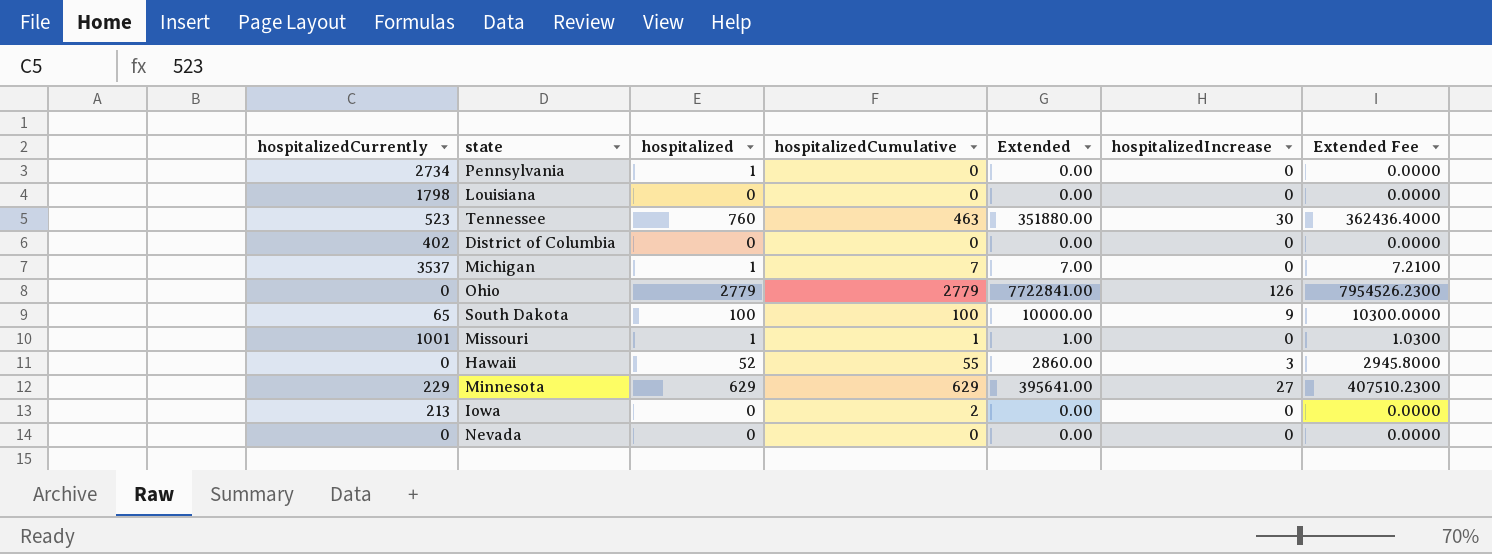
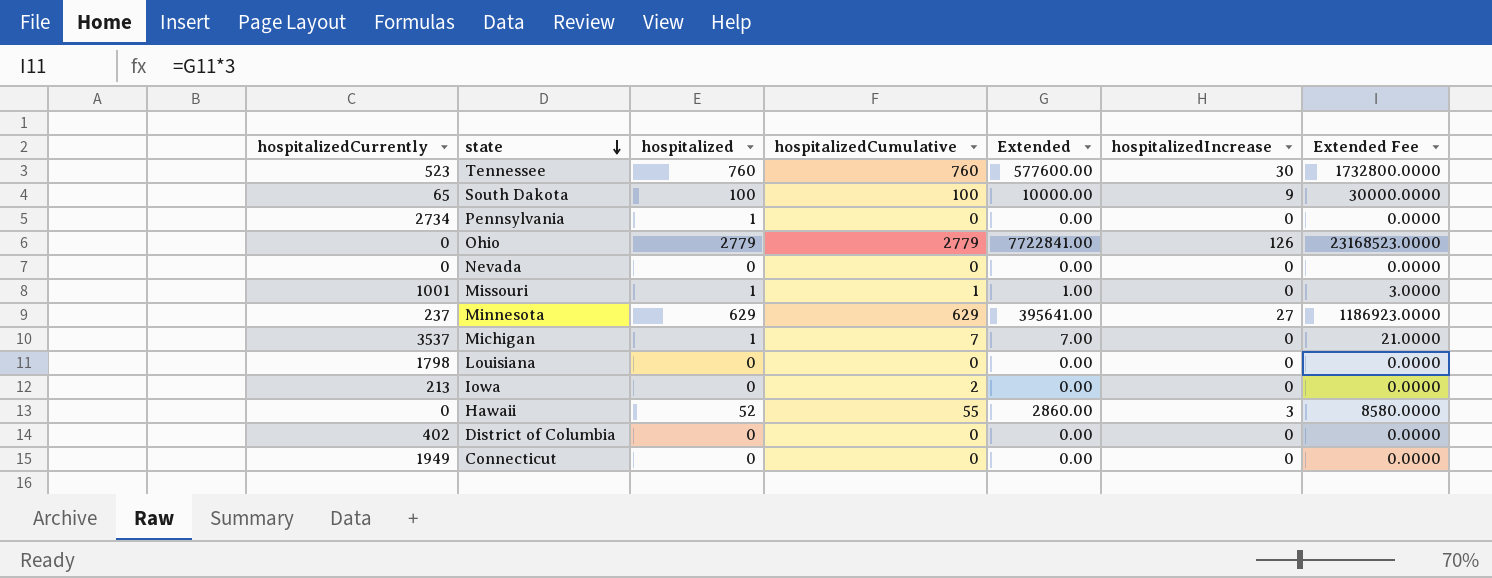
row order: none -> state descending
column Extended Fee | formula: [Extended] * 1.03 -> [Extended] * 3
Tennessee | hospitalizedCumulative: 463 -> 760
Tennessee | Extended: 351880.00 -> 577600.00
Minnesota | hospitalizedCurrently: 229 -> 237
row Connecticut: none -> 1949 | 0 | 0 | 0.00 | 0 | 0.0000

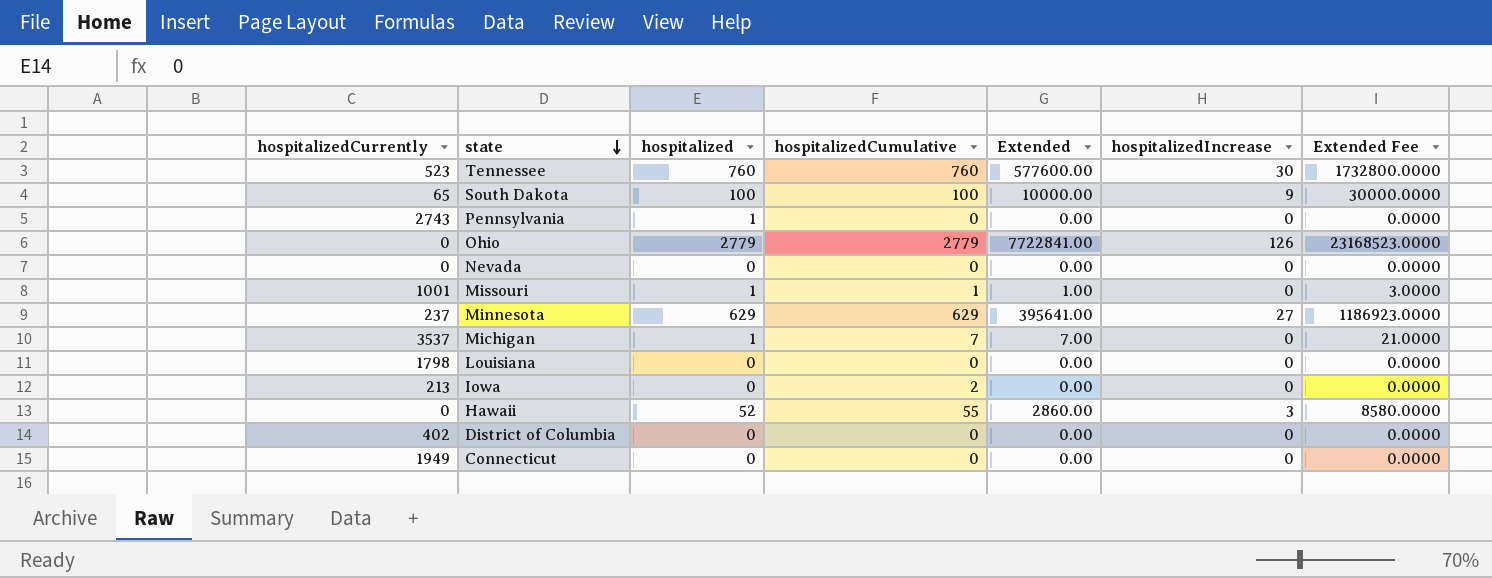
Pennsylvania | hospitalizedCurrently: 2734 -> 2743

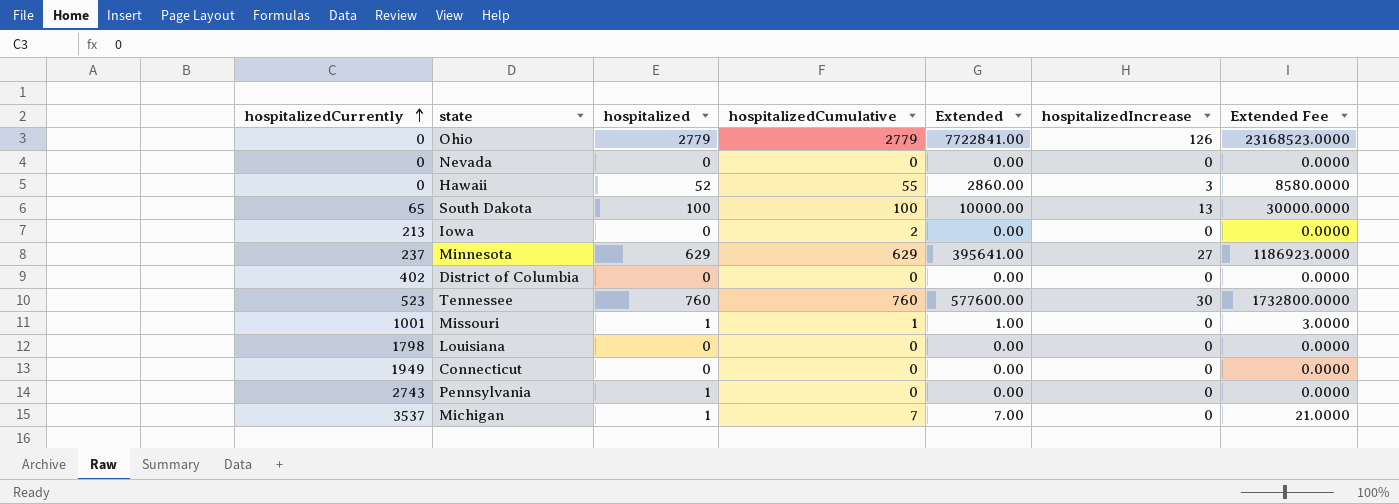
row order: state descending -> hospitalizedCurrently ascending
South Dakota | hospitalizedIncrease: 9 -> 13

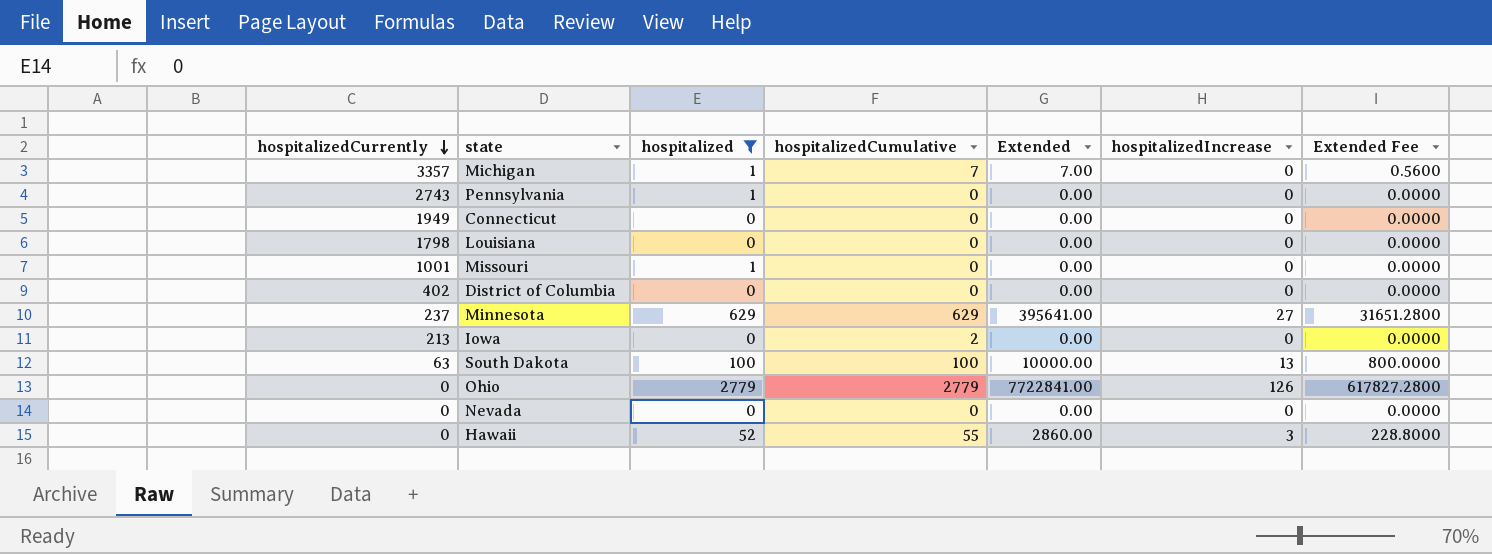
filter: none -> hospitalized != 760
row order: hospitalizedCurrently ascending -> hospitalizedCurrently descending
column Extended Fee | formula: [Extended] * 3 -> [Extended] * 0.08
Michigan | hospitalizedCurrently: 3537 -> 3357
Missouri | hospitalizedCumulative: 1 -> 0
Missouri | Extended: 1.00 -> 0.00
South Dakota | hospitalizedCurrently: 65 -> 63

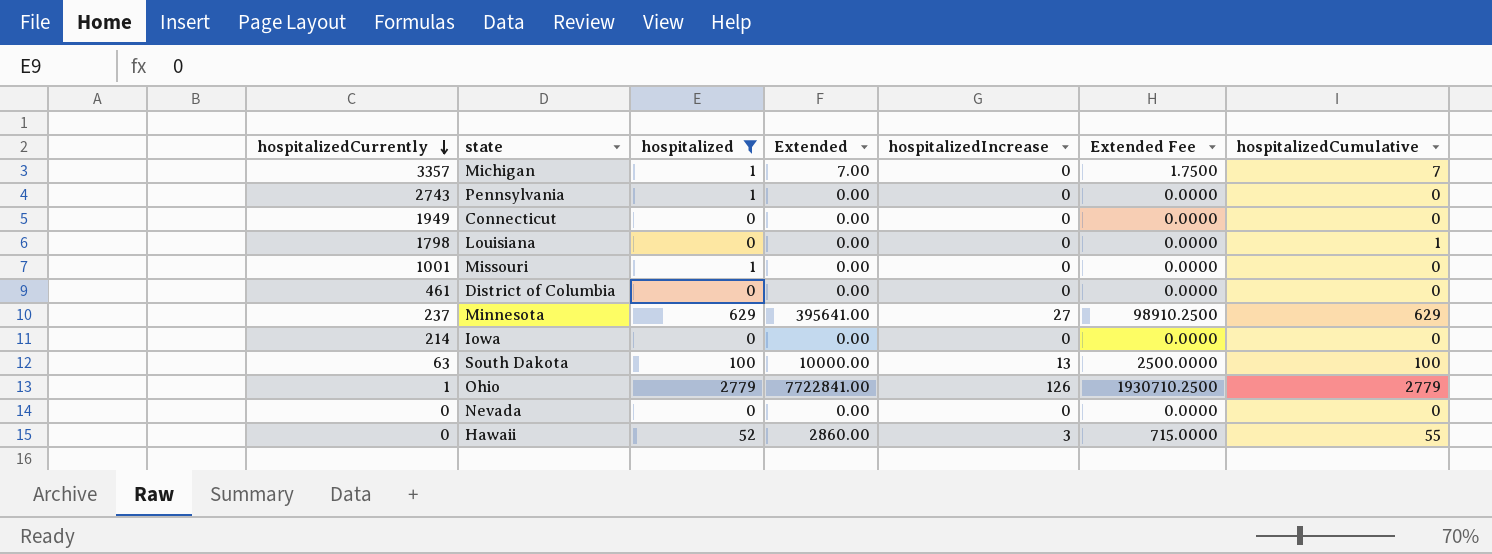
column Extended Fee | formula: [Extended] * 0.08 -> [Extended] * 0.25
column hospitalizedCumulative | position: 4 -> 7
Louisiana | hospitalizedCumulative: 0 -> 1
District of Columbia | hospitalizedCurrently: 402 -> 461
Iowa | hospitalizedCurrently: 213 -> 214
Iowa | hospitalizedCumulative: 2 -> 0
Ohio | hospitalizedCurrently: 0 -> 1

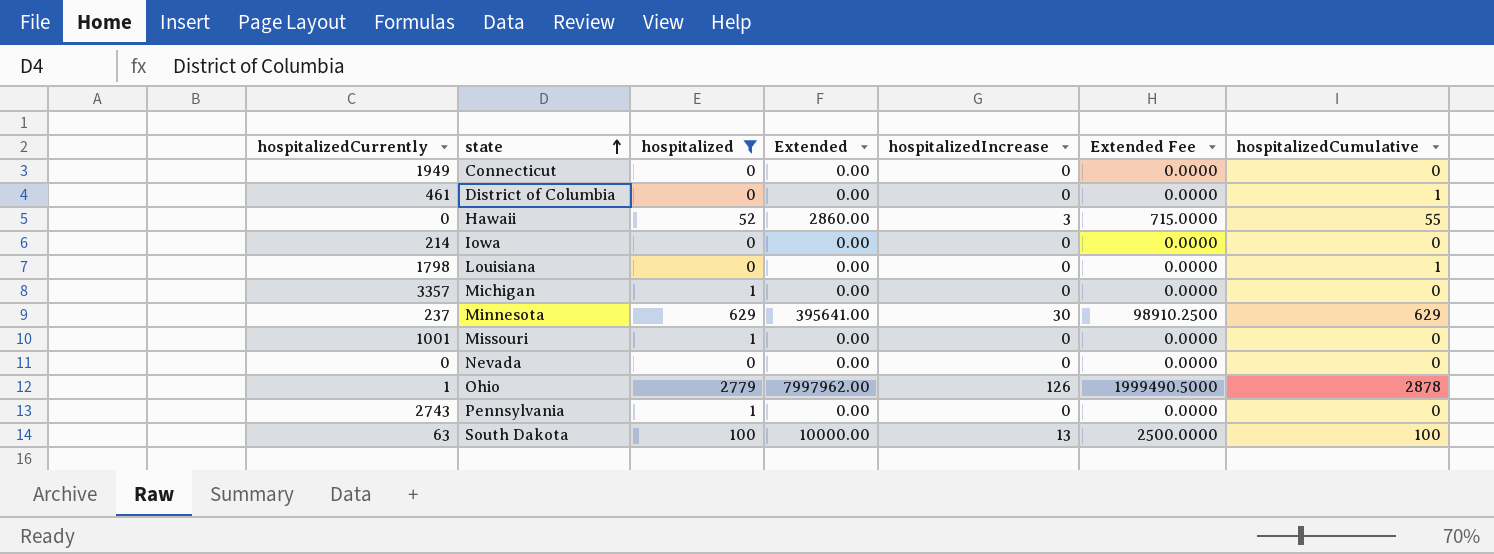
row order: hospitalizedCurrently descending -> state ascending
District of Columbia | hospitalizedCumulative: 0 -> 1
Michigan | Extended: 7.00 -> 0.00
Michigan | Extended Fee: 1.7500 -> 0.0000
Michigan | hospitalizedCumulative: 7 -> 0
Minnesota | hospitalizedIncrease: 27 -> 30
Ohio | Extended: 7722841.00 -> 7997962.00
Ohio | Extended Fee: 1930710.2500 -> 1999490.5000
Ohio | hospitalizedCumulative: 2779 -> 2878

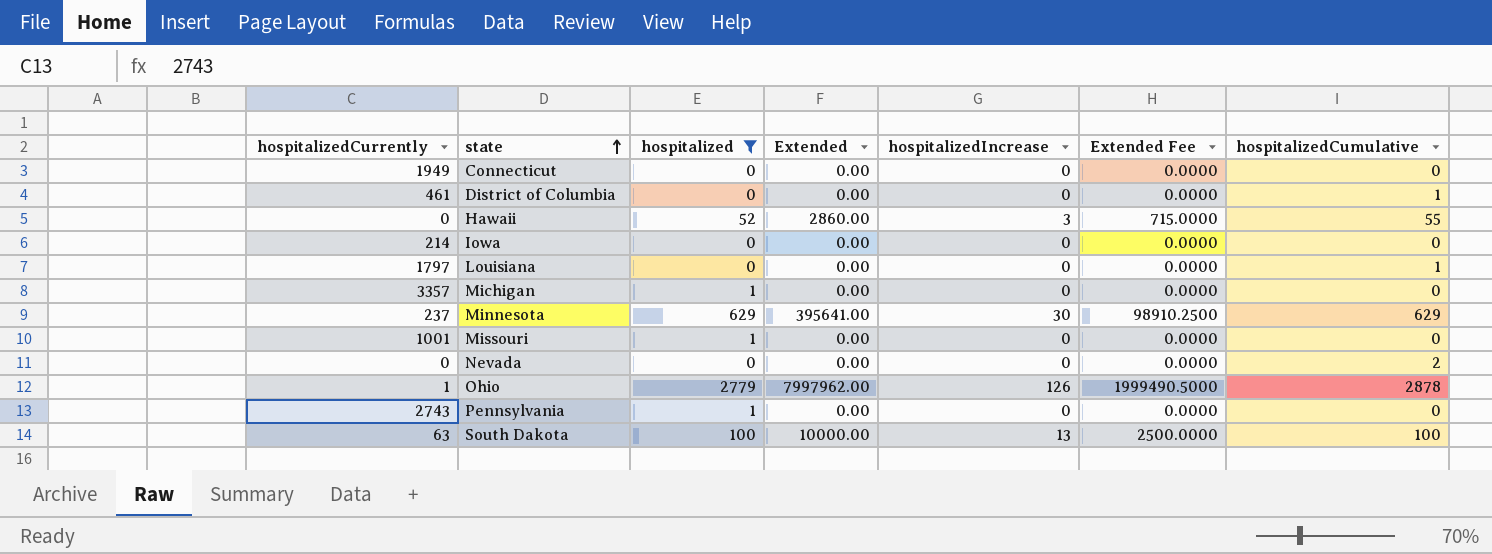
Louisiana | hospitalizedCurrently: 1798 -> 1797
Nevada | hospitalizedCumulative: 0 -> 2

